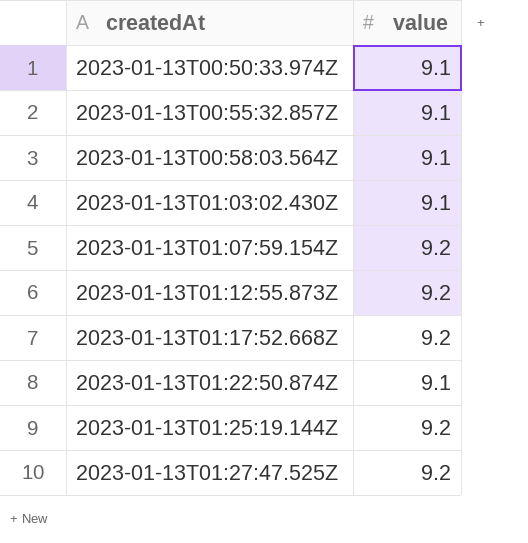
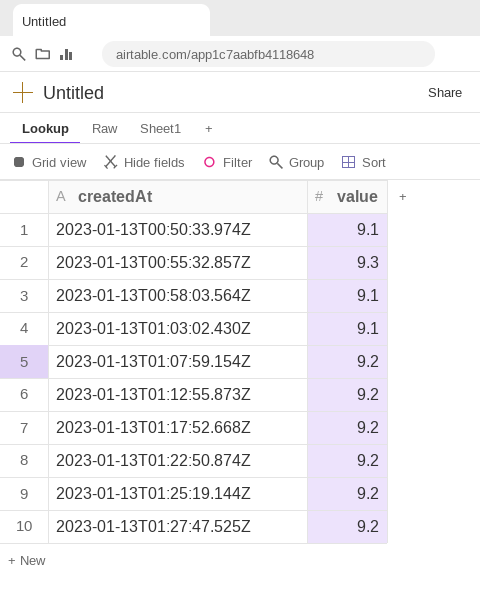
2023-01-13T00:55:32.857Z | value: 9.1 -> 9.3
2023-01-13T01:22:50.874Z | value: 9.1 -> 9.2

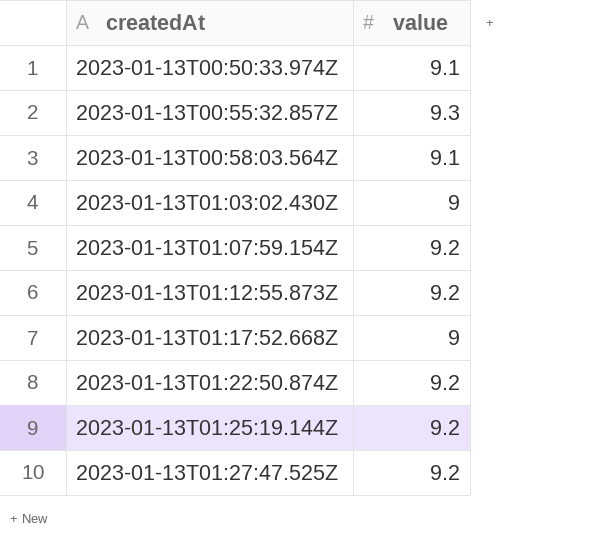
2023-01-13T01:03:02.430Z | value: 9.1 -> 9
2023-01-13T01:17:52.668Z | value: 9.2 -> 9

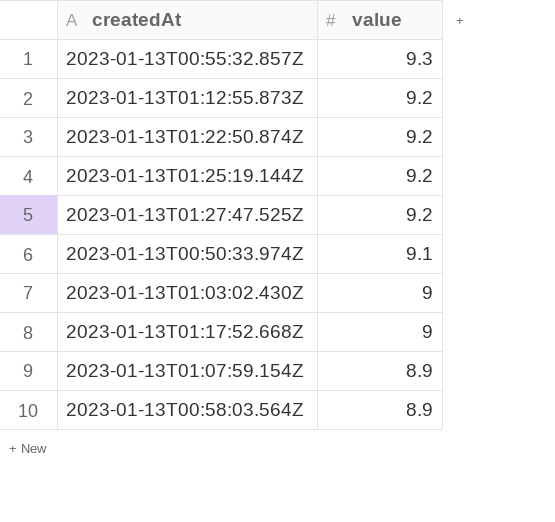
row order: createdAt ascending -> value descending
2023-01-13T01:07:59.154Z | value: 9.2 -> 8.9
2023-01-13T00:58:03.564Z | value: 9.1 -> 8.9

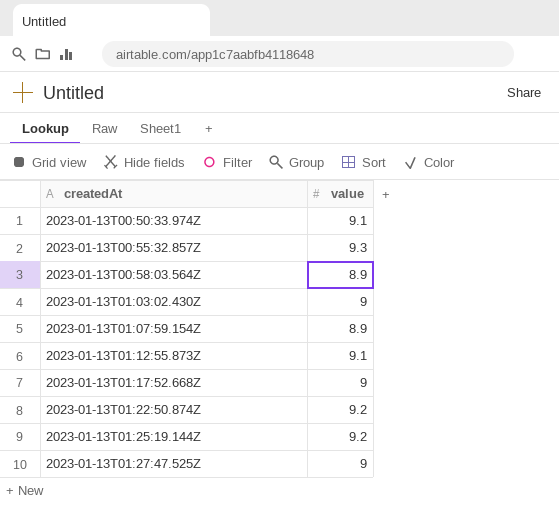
row order: value descending -> createdAt ascending
2023-01-13T01:12:55.873Z | value: 9.2 -> 9.1
2023-01-13T01:27:47.525Z | value: 9.2 -> 9

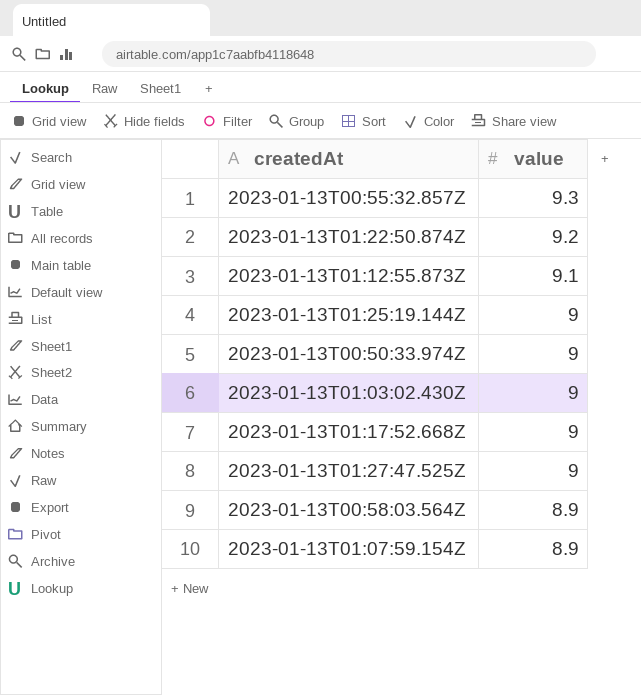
row order: createdAt ascending -> value descending
2023-01-13T01:25:19.144Z | value: 9.2 -> 9
2023-01-13T00:50:33.974Z | value: 9.1 -> 9

